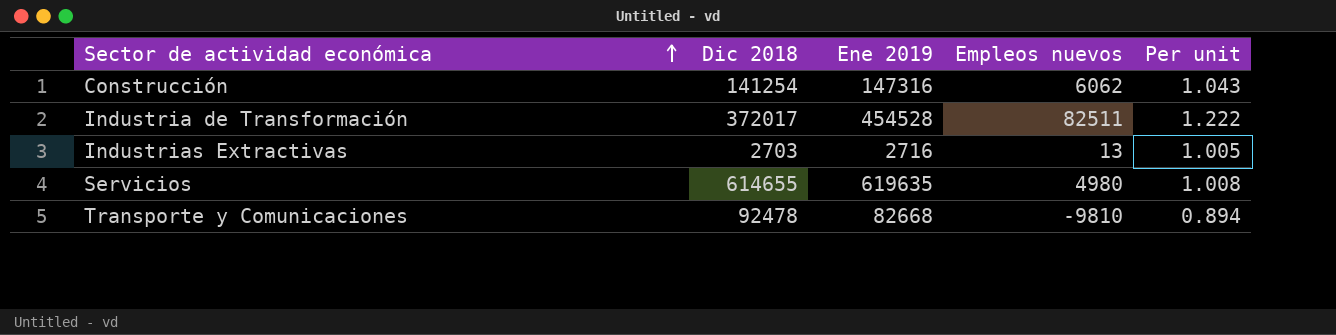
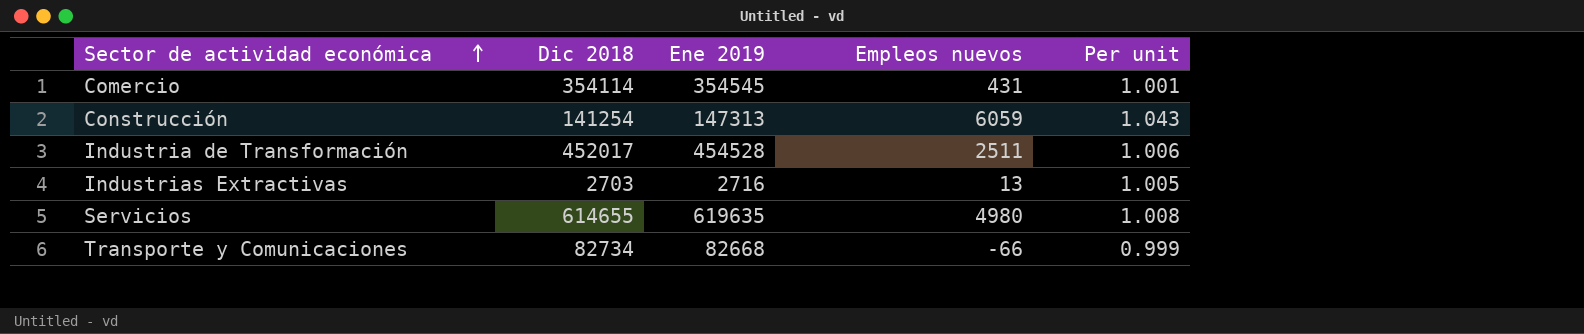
row Comercio: none -> 354114 | 354545 | 431 | 1.001
Construcción | Ene 2019: 147316 -> 147313
Construcción | Empleos nuevos: 6062 -> 6059
Industria de Transformación | Dic 2018: 372017 -> 452017
Industria de Transformación | Empleos nuevos: 82511 -> 2511
Industria de Transformación | Per unit: 1.222 -> 1.006
Transporte y Comunicaciones | Dic 2018: 92478 -> 82734
Transporte y Comunicaciones | Empleos nuevos: -9810 -> -66
Transporte y Comunicaciones | Per unit: 0.894 -> 0.999

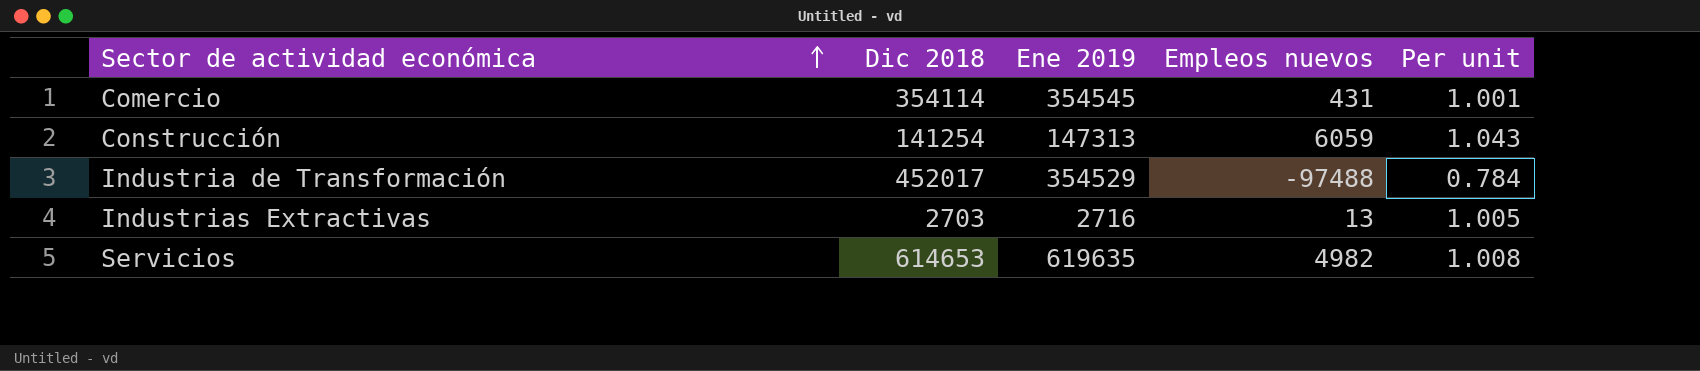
row Transporte y Comunicaciones: 82734 | 82668 | -66 | 0.999 -> none
Industria de Transformación | Ene 2019: 454528 -> 354529
Industria de Transformación | Empleos nuevos: 2511 -> -97488
Industria de Transformación | Per unit: 1.006 -> 0.784
Servicios | Dic 2018: 614655 -> 614653
Servicios | Empleos nuevos: 4980 -> 4982

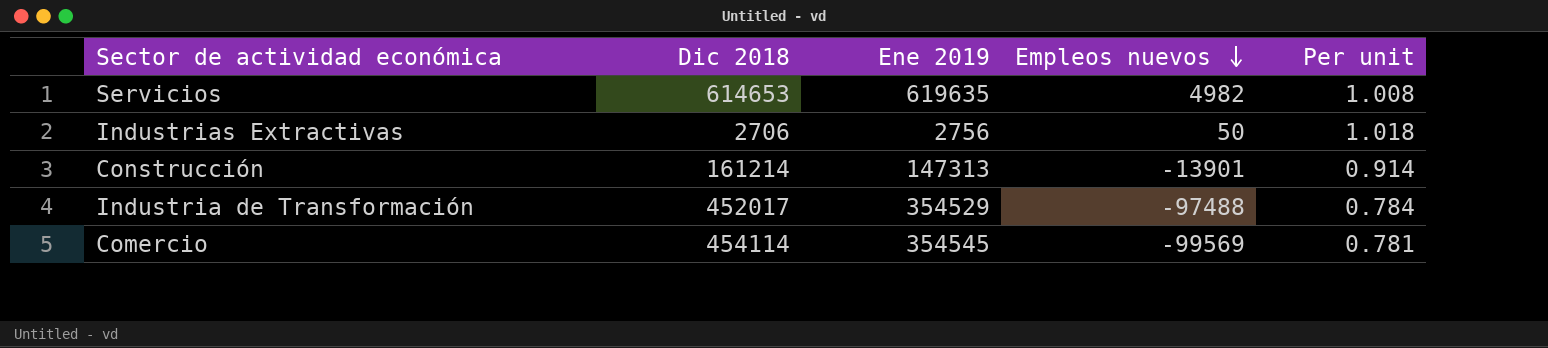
row order: Sector de actividad económica ascending -> Empleos nuevos descending
Industrias Extractivas | Dic 2018: 2703 -> 2706
Industrias Extractivas | Ene 2019: 2716 -> 2756
Industrias Extractivas | Empleos nuevos: 13 -> 50
Industrias Extractivas | Per unit: 1.005 -> 1.018
Construcción | Dic 2018: 141254 -> 161214
Construcción | Empleos nuevos: 6059 -> -13901
Construcción | Per unit: 1.043 -> 0.914
Comercio | Dic 2018: 354114 -> 454114
Comercio | Empleos nuevos: 431 -> -99569
Comercio | Per unit: 1.001 -> 0.781

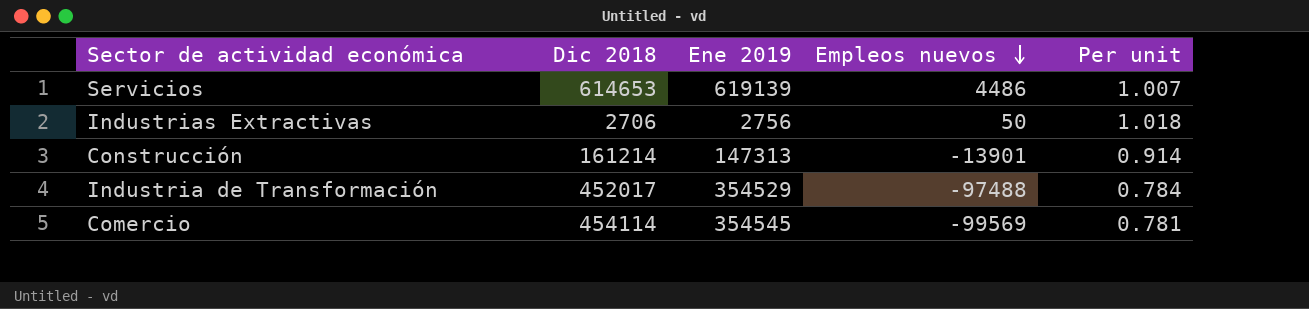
Servicios | Ene 2019: 619635 -> 619139
Servicios | Empleos nuevos: 4982 -> 4486
Servicios | Per unit: 1.008 -> 1.007

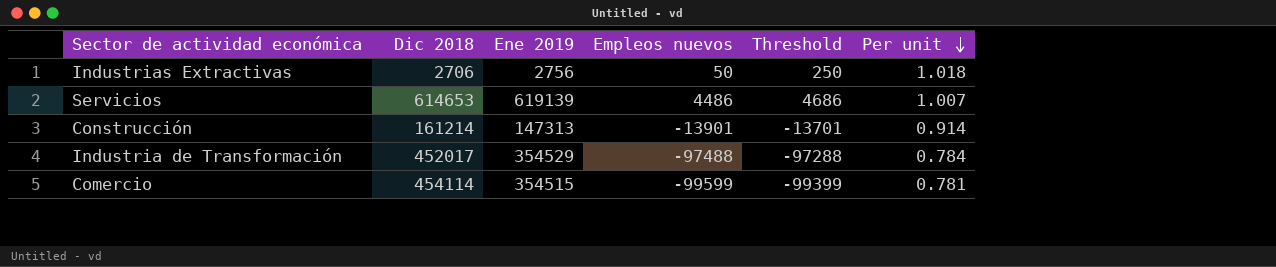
row order: Empleos nuevos descending -> Per unit descending
column Threshold | formula: none -> [Empleos nuevos] + 200
Comercio | Ene 2019: 354545 -> 354515
Comercio | Empleos nuevos: -99569 -> -99599

